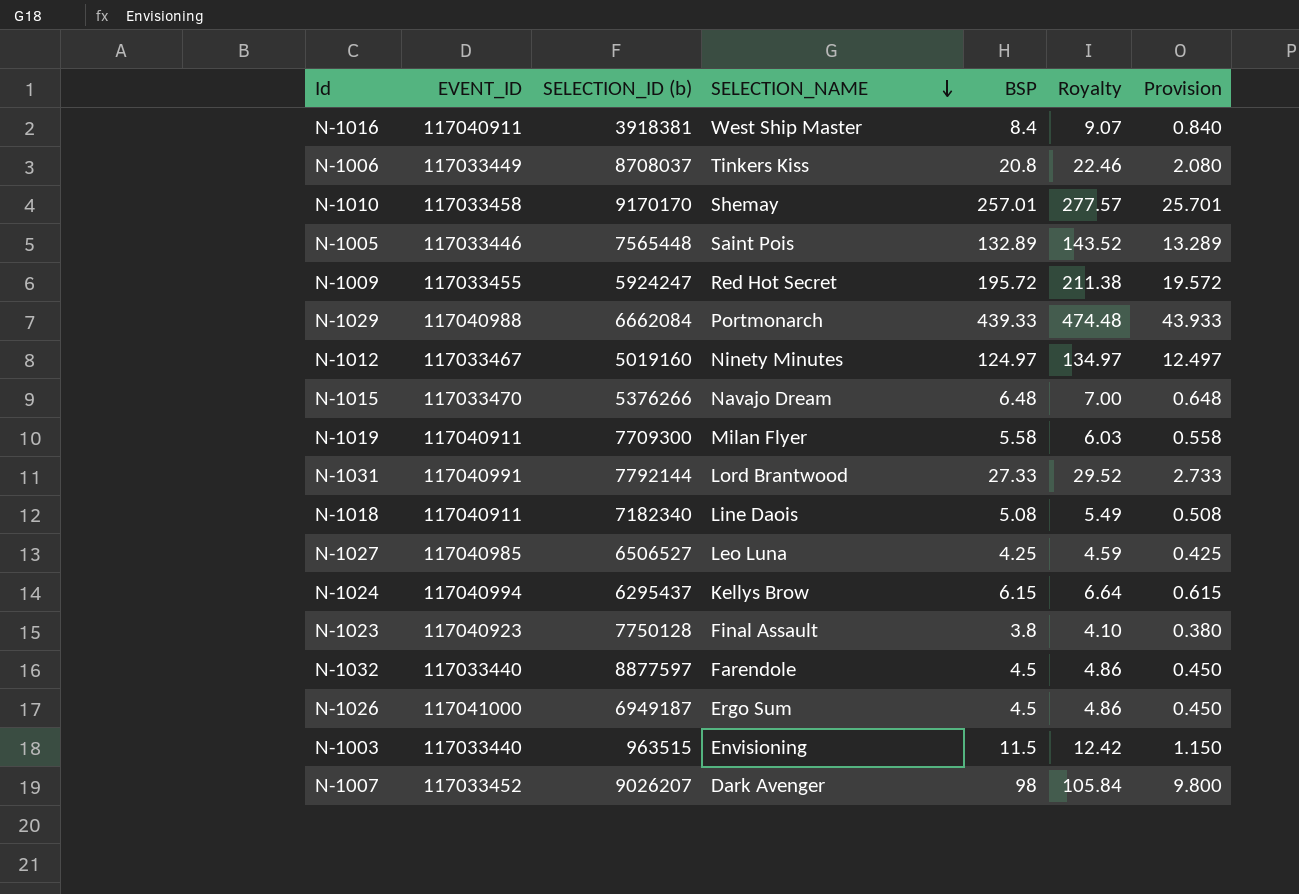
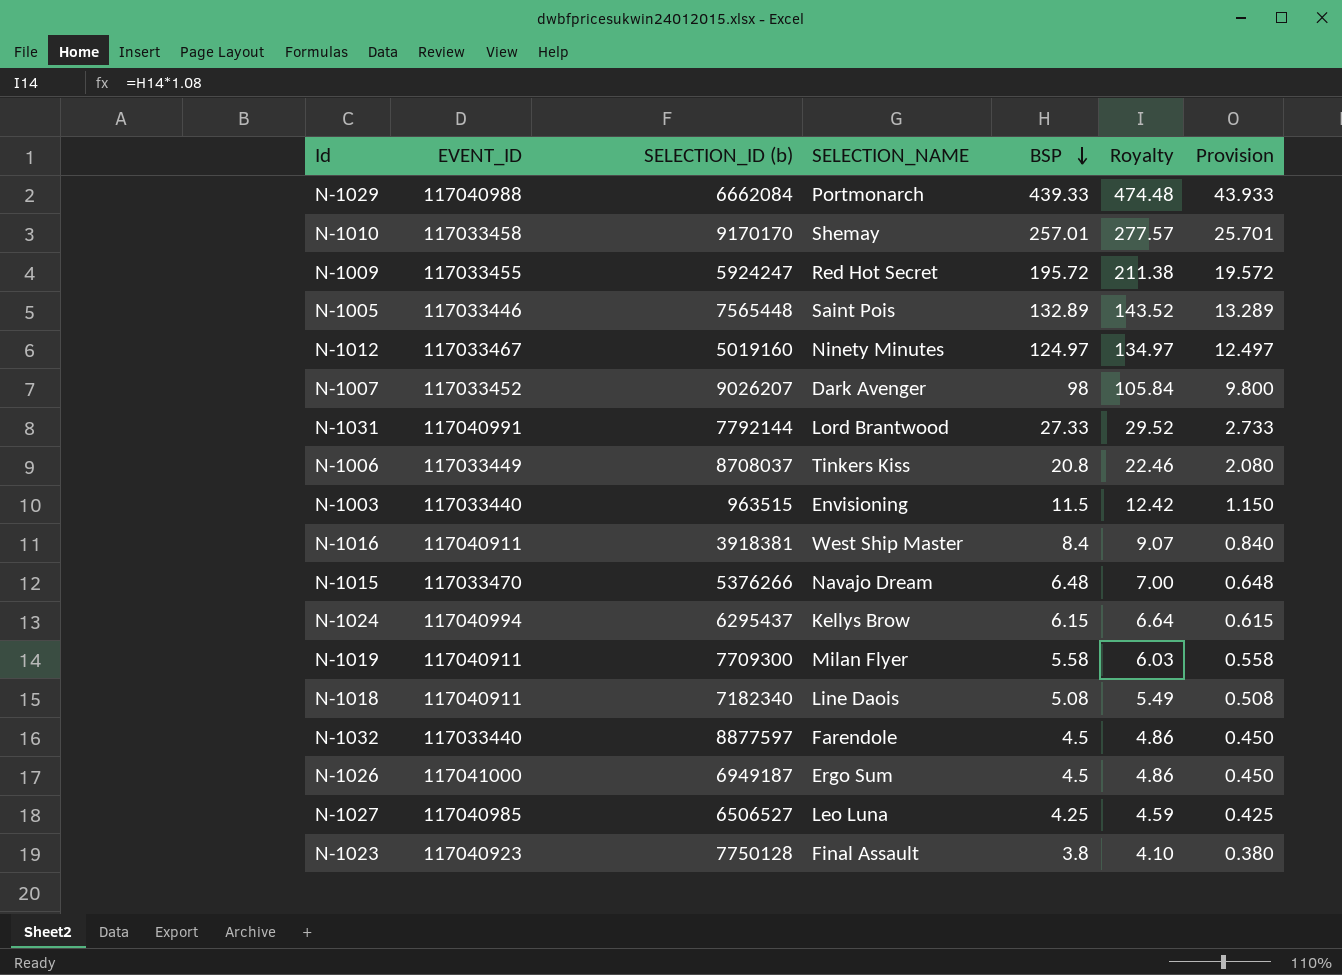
row order: SELECTION_NAME descending -> BSP descending

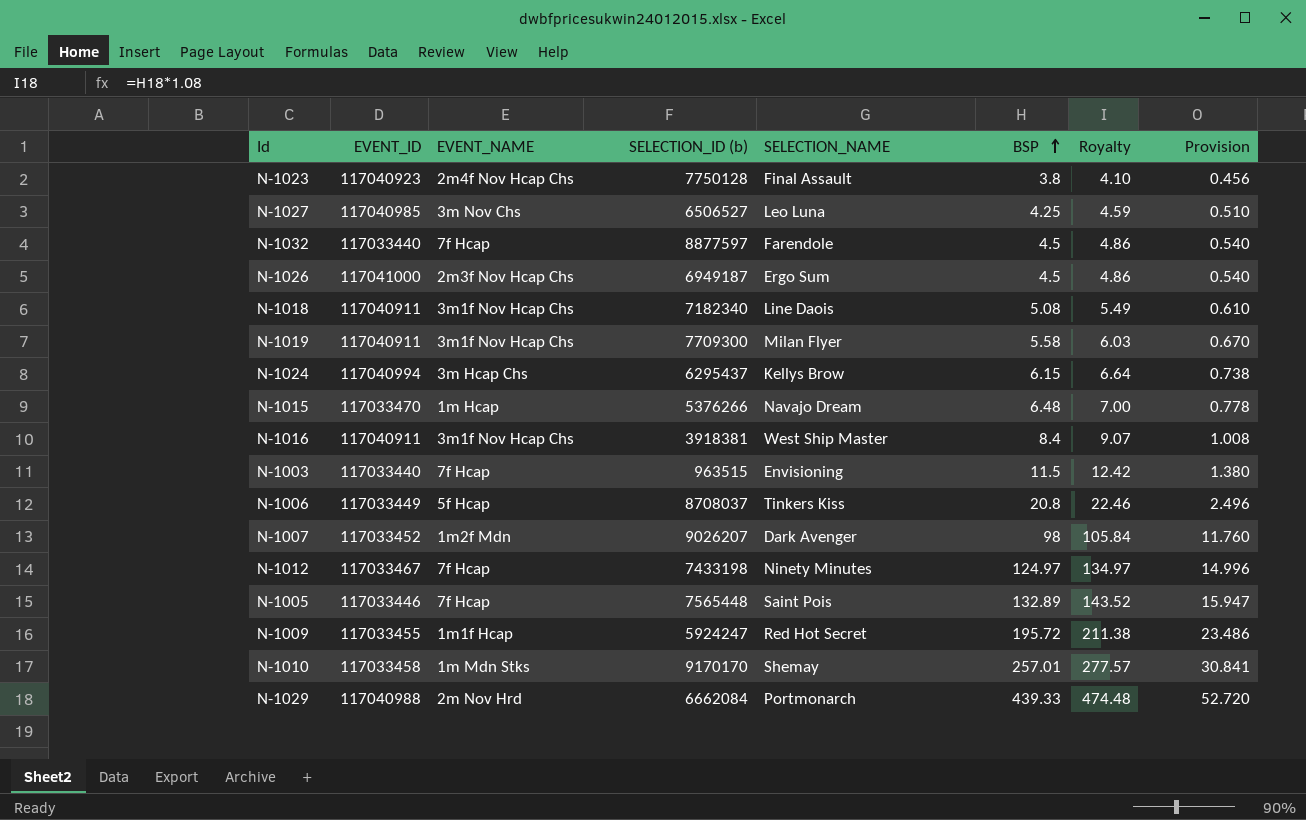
row order: BSP descending -> BSP ascending
column EVENT_NAME | position: none -> 3
column Provision | formula: [BSP] * 0.1 -> [BSP] * 0.12
row N-1031: 117040991 | 7792144 | Lord Brantwood | 27.33 | 29.52 | 2.733 -> none
N-1012 | SELECTION_ID (b): 5019160 -> 7433198

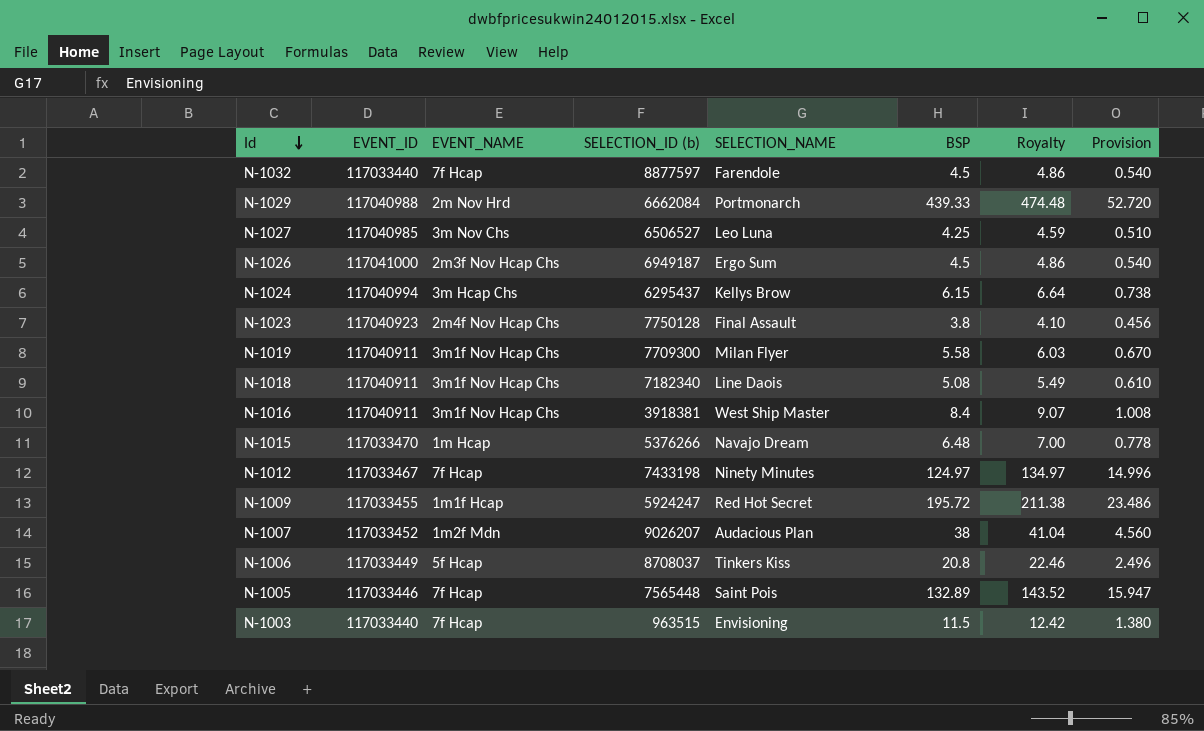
row order: BSP ascending -> Id descending
row N-1010: 117033458 | 1m Mdn Stks | 9170170 | Shemay | 257.01 | 277.57 | 30.841 -> none
N-1007 | SELECTION_NAME: Dark Avenger -> Audacious Plan
N-1007 | BSP: 98 -> 38
N-1007 | Royalty: 105.84 -> 41.04
N-1007 | Provision: 11.760 -> 4.560

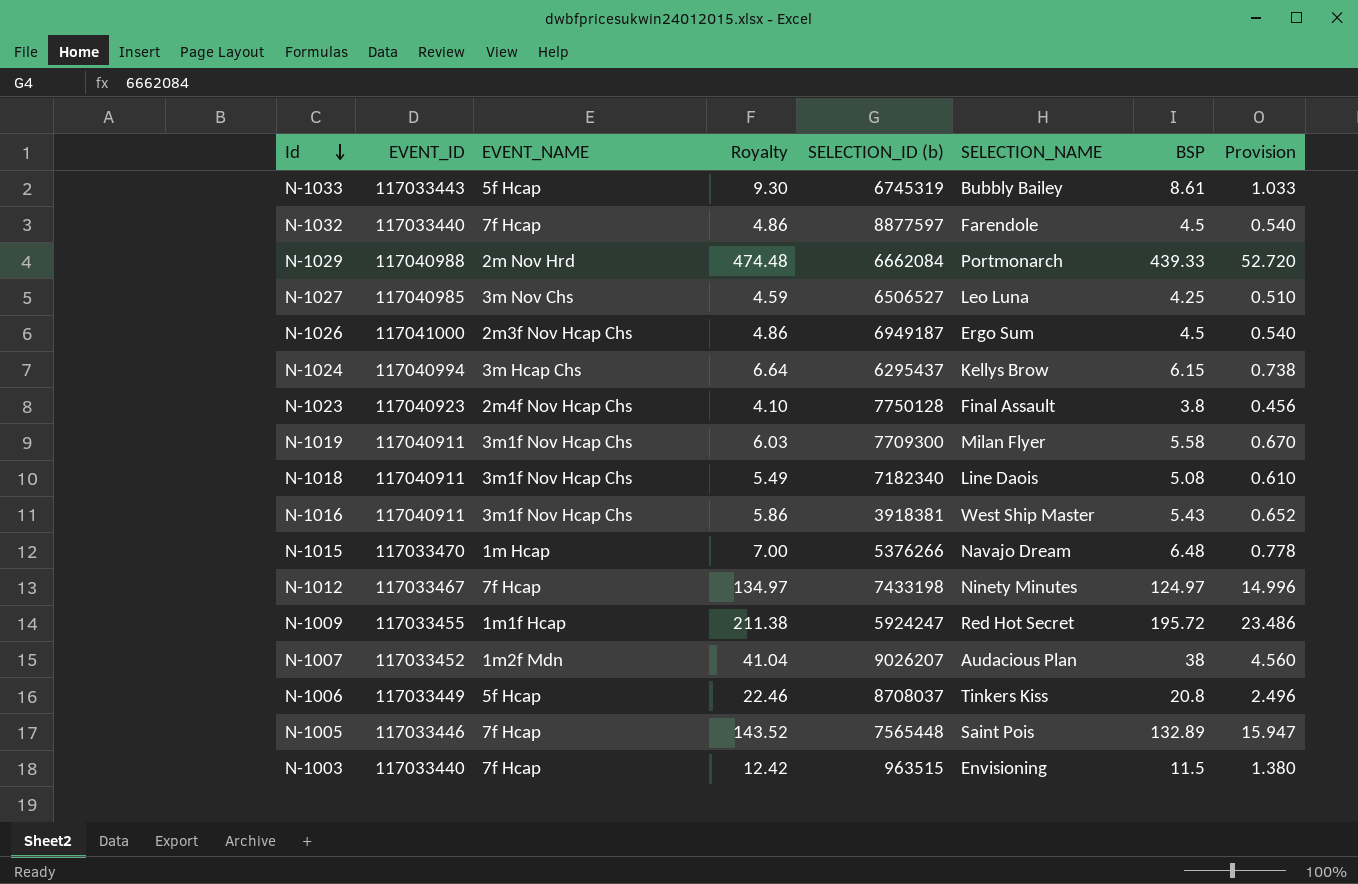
column Royalty | position: 7 -> 4
row N-1033: none -> 117033443 | 5f Hcap | 9.30 | 6745319 | Bubbly Bailey | 8.61 | 1.033
N-1016 | Royalty: 9.07 -> 5.86
N-1016 | BSP: 8.4 -> 5.43
N-1016 | Provision: 1.008 -> 0.652

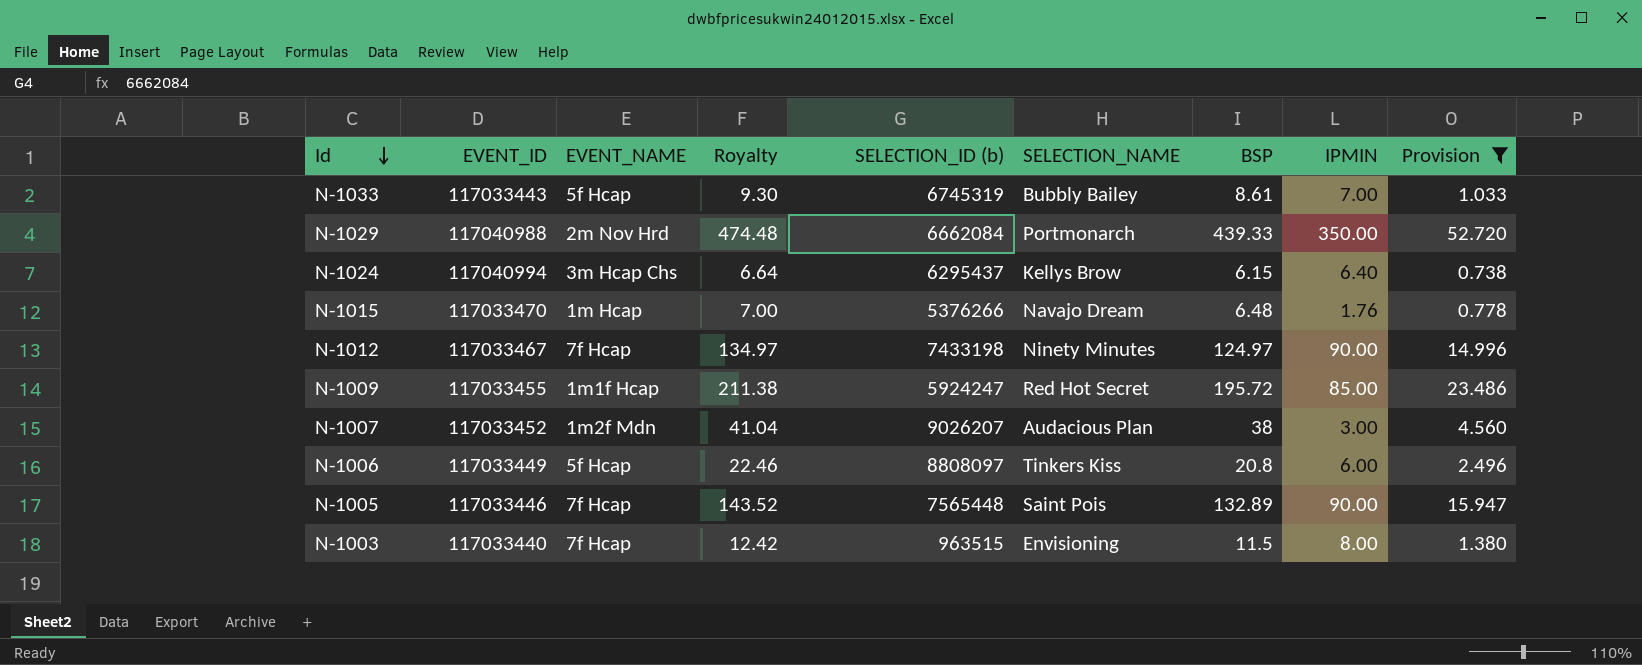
filter: none -> Provision >= 0.738
column IPMIN | position: none -> 8
N-1006 | SELECTION_ID (b): 8708037 -> 8808097

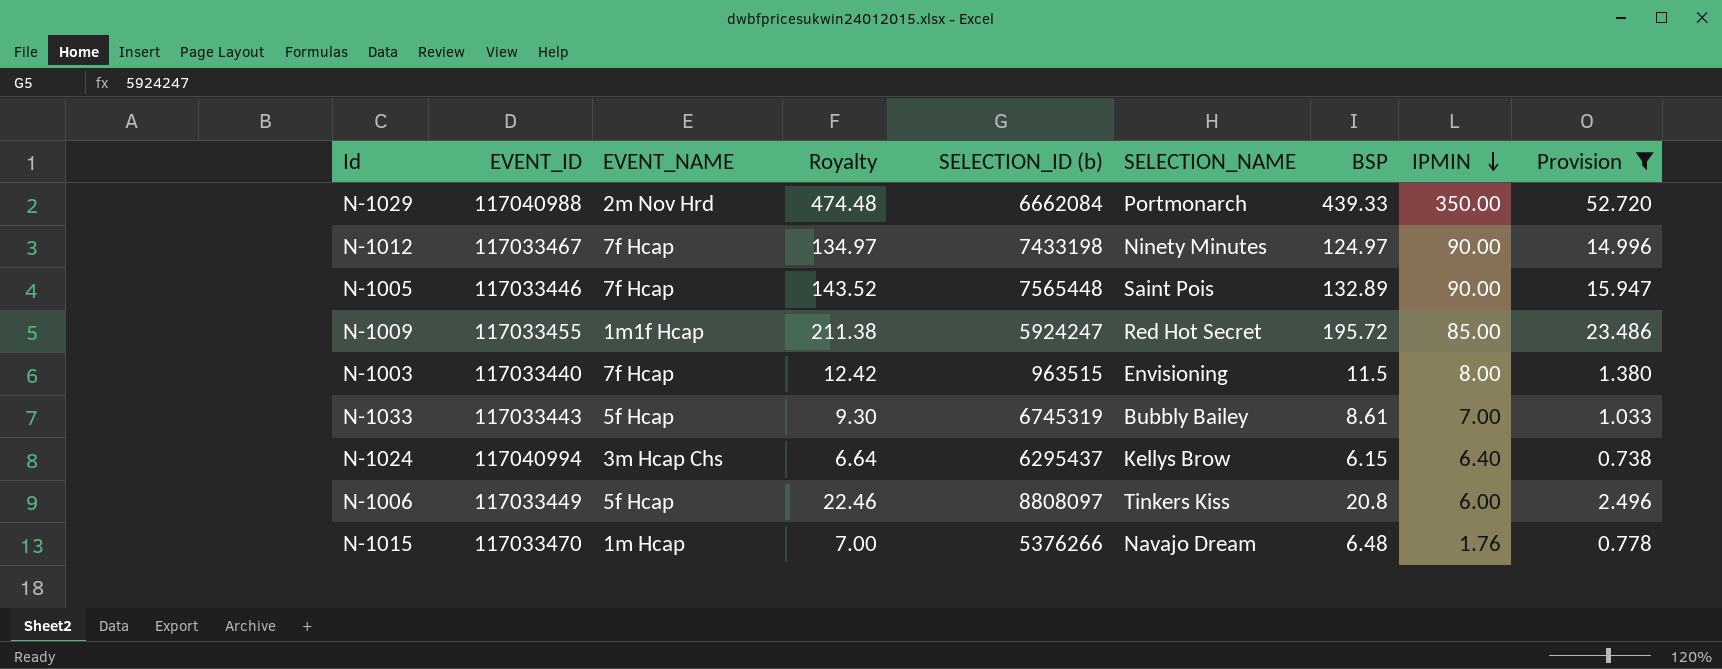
row order: Id descending -> IPMIN descending
row N-1007: 117033452 | 1m2f Mdn | 41.04 | 9026207 | Audacious Plan | 38 | 3.00 | 4.560 -> none

